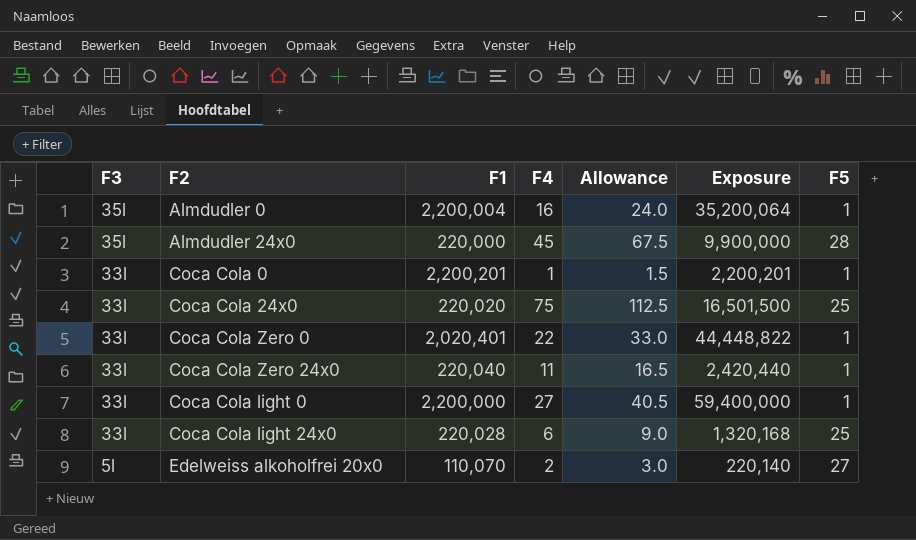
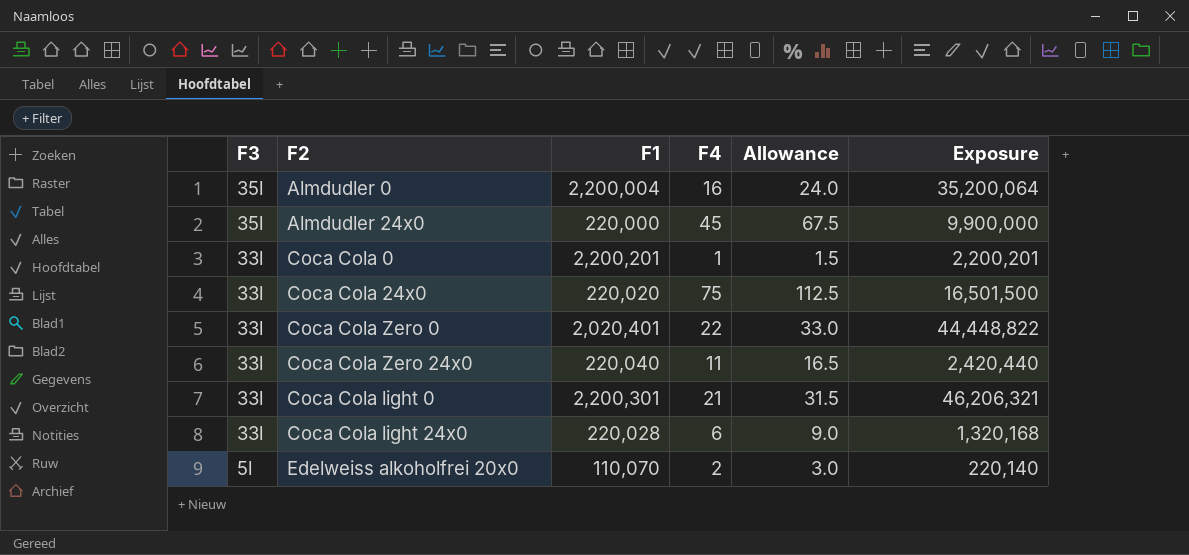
column F5 | position: 7 -> none
Coca Cola light 0 | F1: 2,200,000 -> 2,200,301
Coca Cola light 0 | F4: 27 -> 21
Coca Cola light 0 | Allowance: 40.5 -> 31.5
Coca Cola light 0 | Exposure: 59,400,000 -> 46,206,321

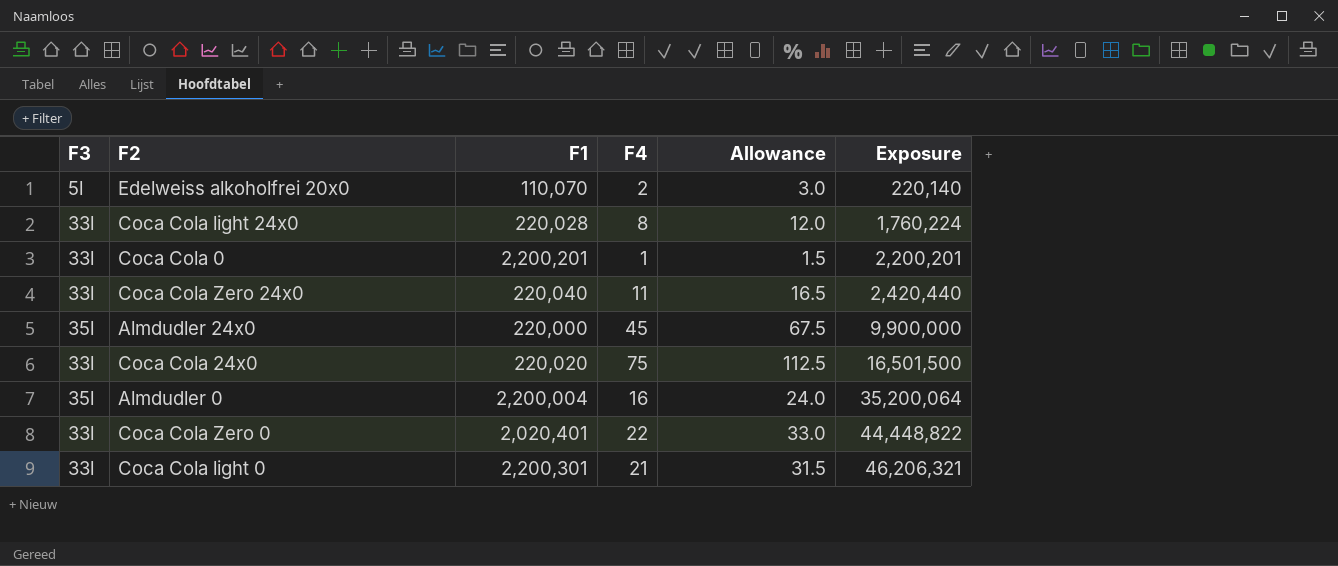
row order: F3 descending -> Exposure ascending
Coca Cola light 24x0 | F4: 6 -> 8
Coca Cola light 24x0 | Allowance: 9.0 -> 12.0
Coca Cola light 24x0 | Exposure: 1,320,168 -> 1,760,224

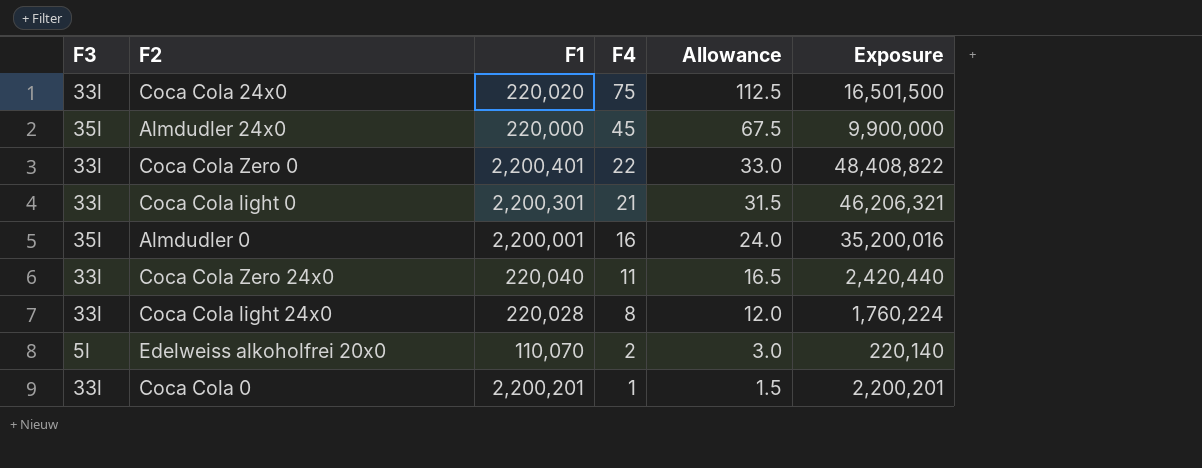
row order: Exposure ascending -> F4 descending
Coca Cola Zero 0 | F1: 2,020,401 -> 2,200,401
Coca Cola Zero 0 | Exposure: 44,448,822 -> 48,408,822
Almdudler 0 | F1: 2,200,004 -> 2,200,001
Almdudler 0 | Exposure: 35,200,064 -> 35,200,016

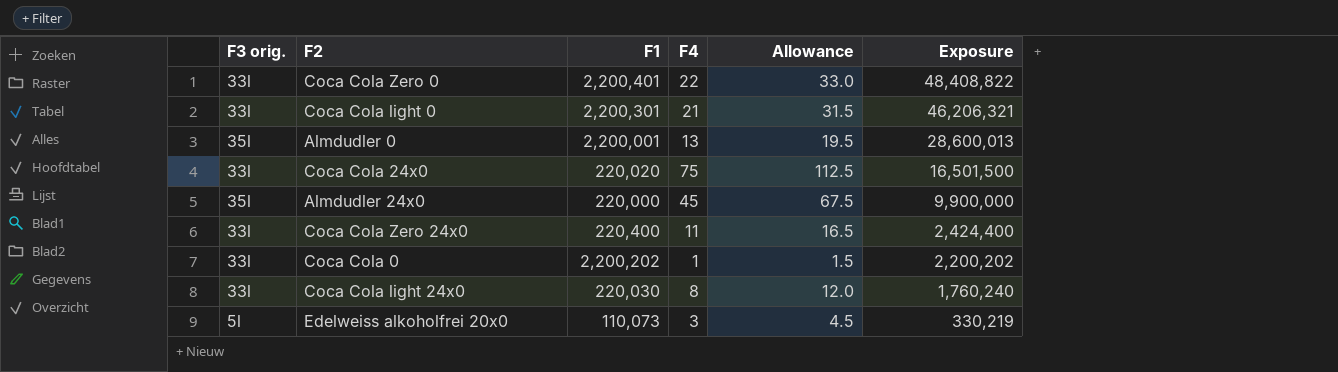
row order: F4 descending -> Exposure descending
column name: F3 -> F3 orig.
Almdudler 0 | F4: 16 -> 13
Almdudler 0 | Allowance: 24.0 -> 19.5
Almdudler 0 | Exposure: 35,200,016 -> 28,600,013
Coca Cola Zero 24x0 | F1: 220,040 -> 220,400
Coca Cola Zero 24x0 | Exposure: 2,420,440 -> 2,424,400
Coca Cola 0 | F1: 2,200,201 -> 2,200,202
Coca Cola 0 | Exposure: 2,200,201 -> 2,200,202
Coca Cola light 24x0 | F1: 220,028 -> 220,030
Coca Cola light 24x0 | Exposure: 1,760,224 -> 1,760,240
Edelweiss alkoholfrei 20x0 | F1: 110,070 -> 110,073
Edelweiss alkoholfrei 20x0 | F4: 2 -> 3
Edelweiss alkoholfrei 20x0 | Allowance: 3.0 -> 4.5
Edelweiss alkoholfrei 20x0 | Exposure: 220,140 -> 330,219

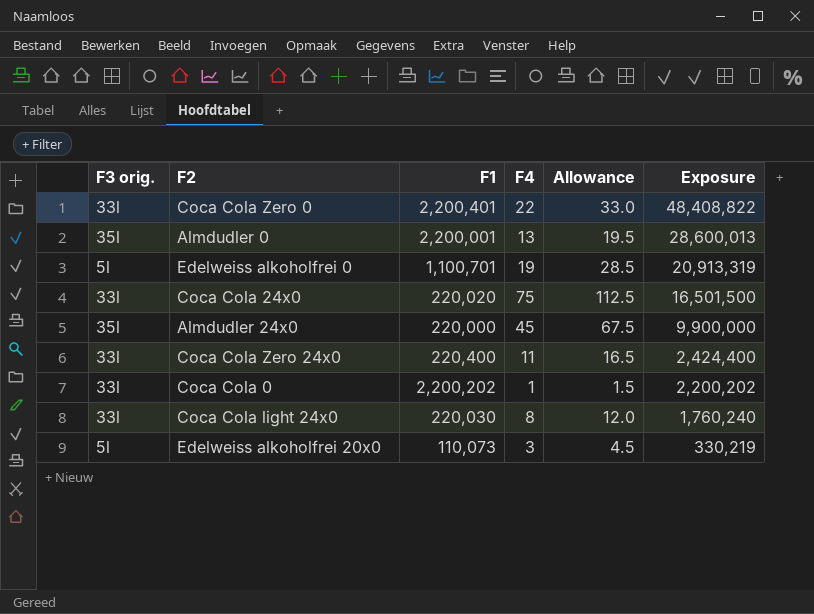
row Coca Cola light 0: 33l | 2,200,301 | 21 | 31.5 | 46,206,321 -> none
row Edelweiss alkoholfrei 0: none -> 5l | 1,100,701 | 19 | 28.5 | 20,913,319

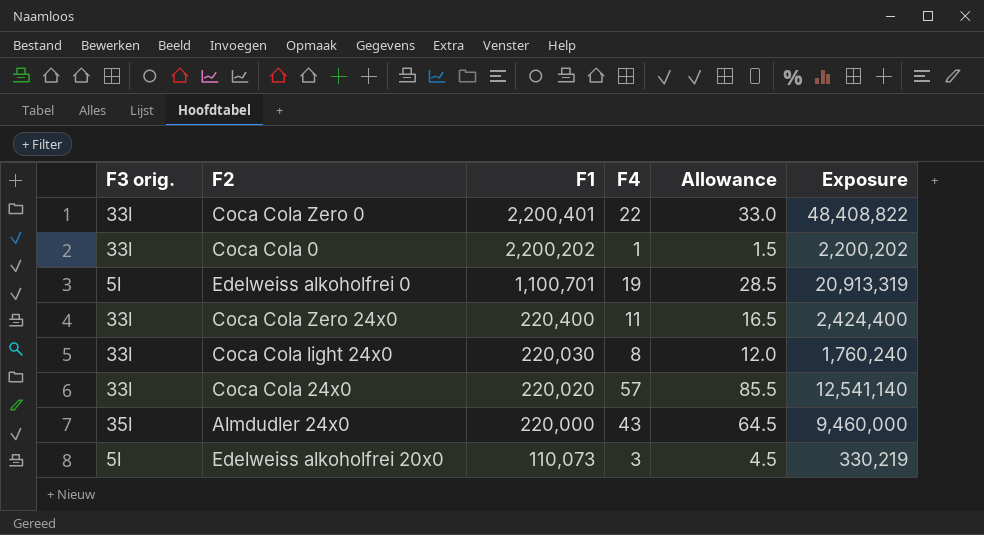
row order: Exposure descending -> F1 descending
row Almdudler 0: 35l | 2,200,001 | 13 | 19.5 | 28,600,013 -> none
Coca Cola 24x0 | F4: 75 -> 57
Coca Cola 24x0 | Allowance: 112.5 -> 85.5
Coca Cola 24x0 | Exposure: 16,501,500 -> 12,541,140
Almdudler 24x0 | F4: 45 -> 43
Almdudler 24x0 | Allowance: 67.5 -> 64.5
Almdudler 24x0 | Exposure: 9,900,000 -> 9,460,000

